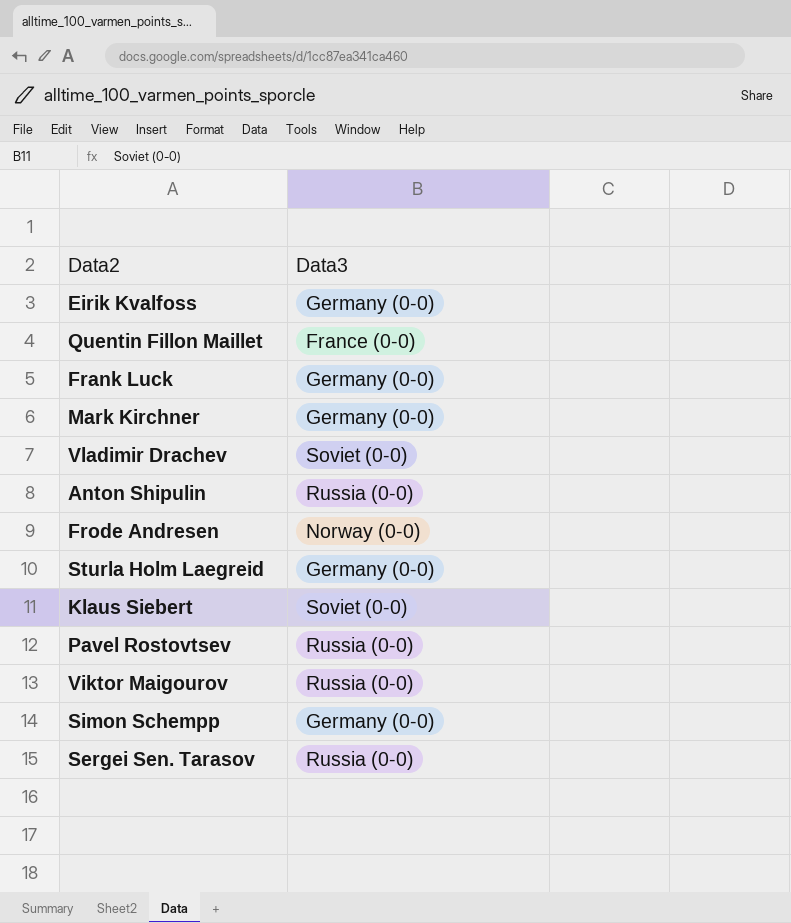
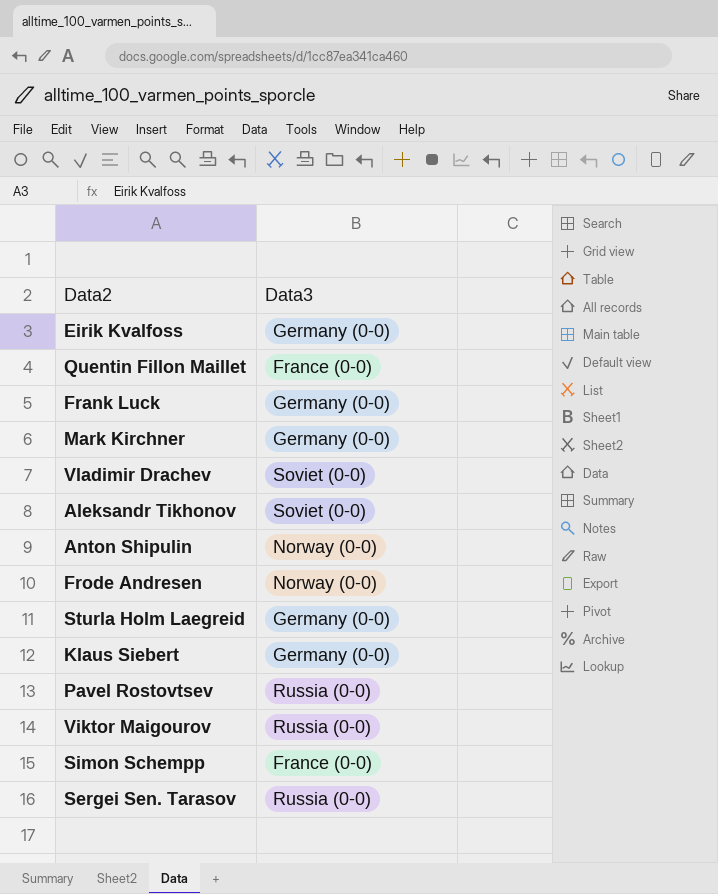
row Aleksandr Tikhonov: none -> Soviet (0-0)
Anton Shipulin | Data3: Russia (0-0) -> Norway (0-0)
Klaus Siebert | Data3: Soviet (0-0) -> Germany (0-0)
Simon Schempp | Data3: Germany (0-0) -> France (0-0)

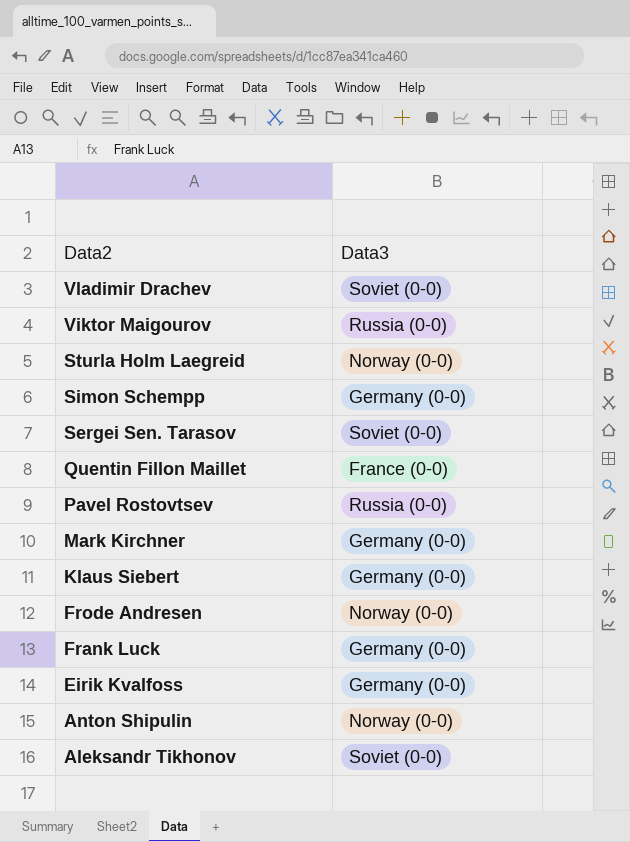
row order: none -> Data2 descending
Sturla Holm Laegreid | Data3: Germany (0-0) -> Norway (0-0)
Simon Schempp | Data3: France (0-0) -> Germany (0-0)
Sergei Sen. Tarasov | Data3: Russia (0-0) -> Soviet (0-0)

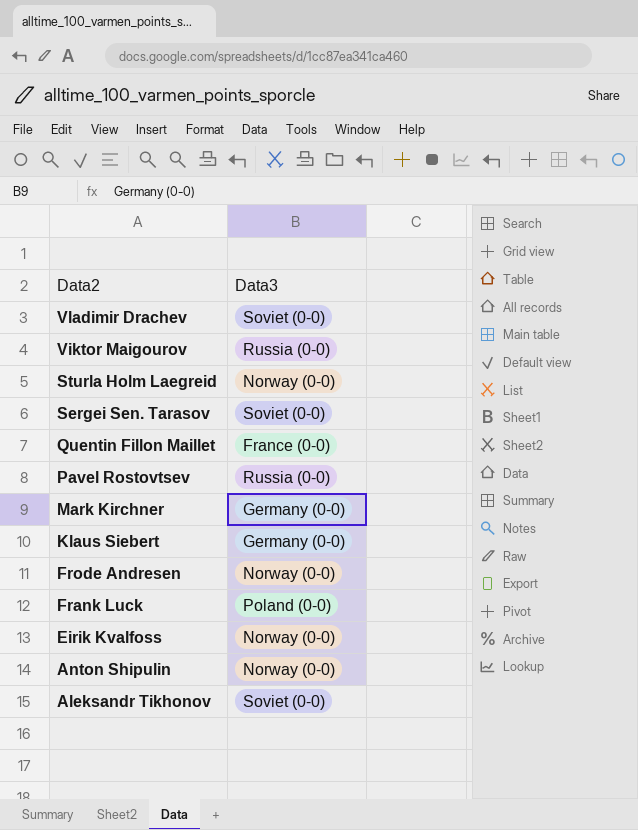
row Simon Schempp: Germany (0-0) -> none
Frank Luck | Data3: Germany (0-0) -> Poland (0-0)
Eirik Kvalfoss | Data3: Germany (0-0) -> Norway (0-0)

